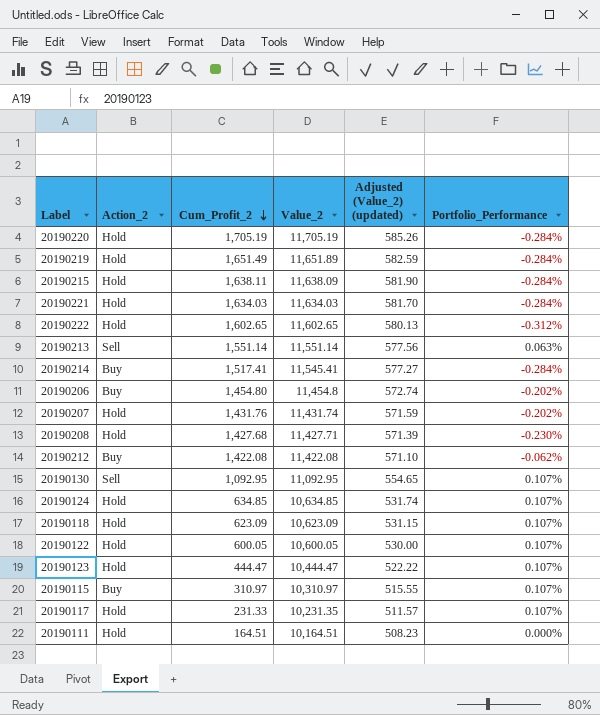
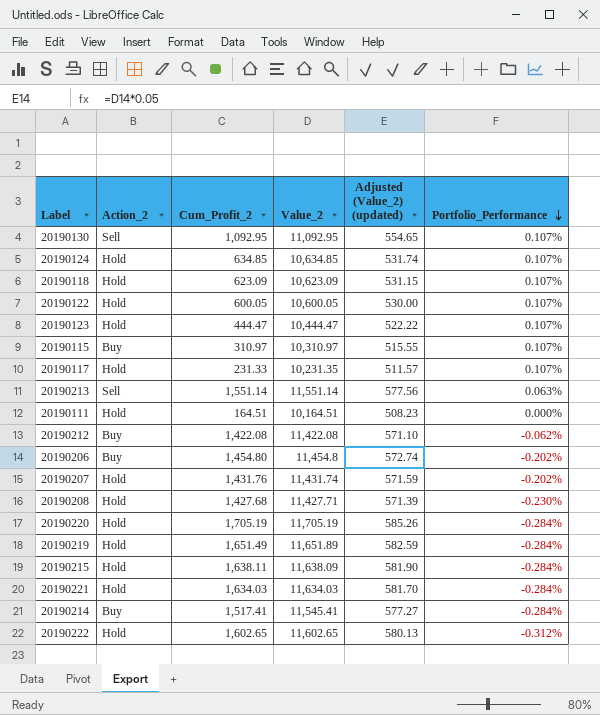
row order: Cum_Profit_2 descending -> Portfolio_Performance descending

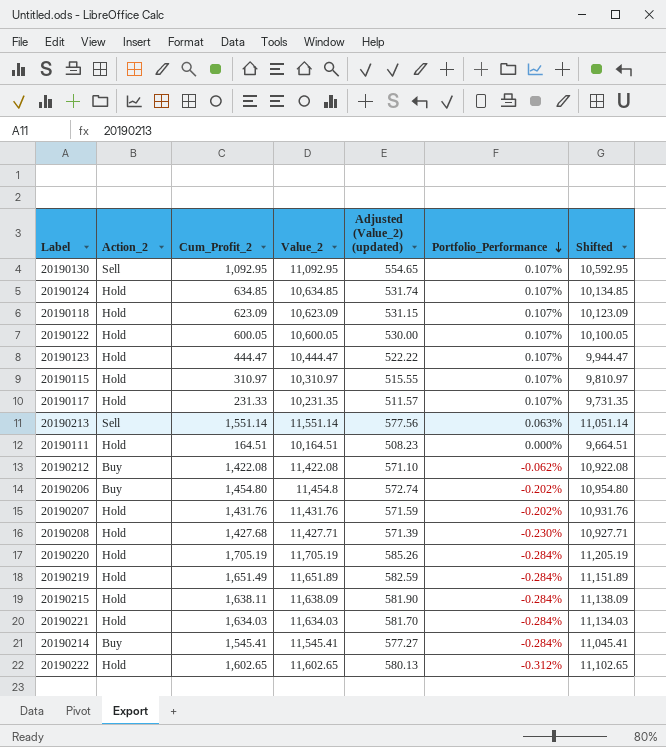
column Shifted | formula: none -> [Value_2] - 500
20190115 | Action_2: Buy -> Hold
20190207 | Value_2: 11,431.74 -> 11,431.76
20190214 | Cum_Profit_2: 1,517.41 -> 1,545.41

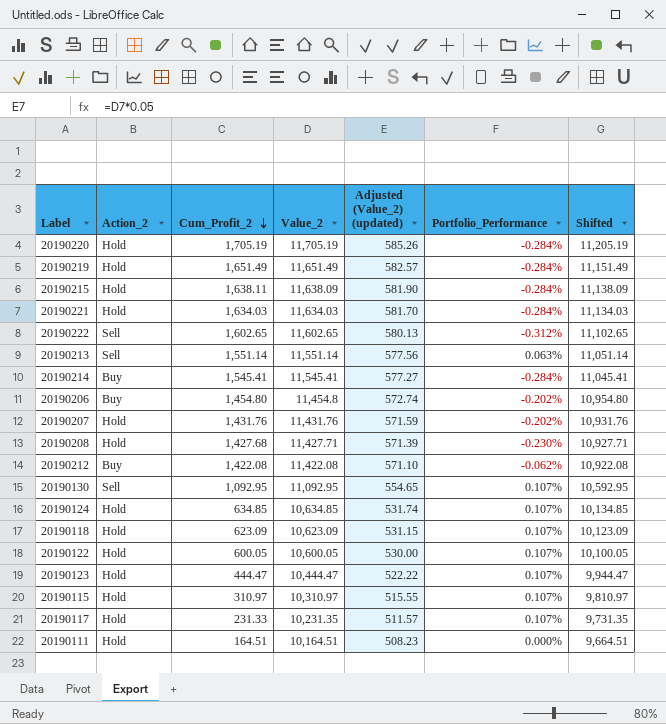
row order: Portfolio_Performance descending -> Cum_Profit_2 descending
20190219 | Value_2: 11,651.89 -> 11,651.49
20190219 | Adjusted (Value_2) (updated): 582.59 -> 582.57
20190219 | Shifted: 11,151.89 -> 11,151.49
20190222 | Action_2: Hold -> Sell

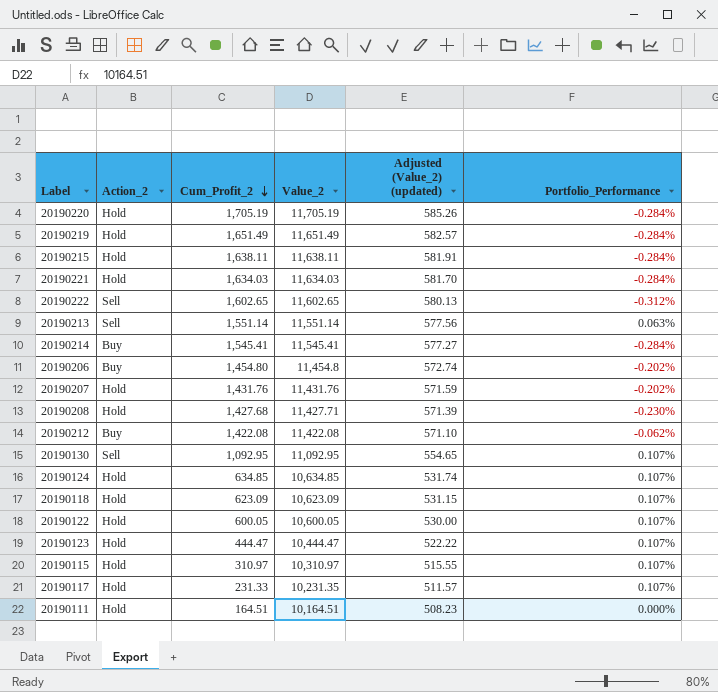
column Shifted | formula: [Value_2] - 500 -> none
20190215 | Value_2: 11,638.09 -> 11,638.11
20190215 | Adjusted (Value_2) (updated): 581.90 -> 581.91

